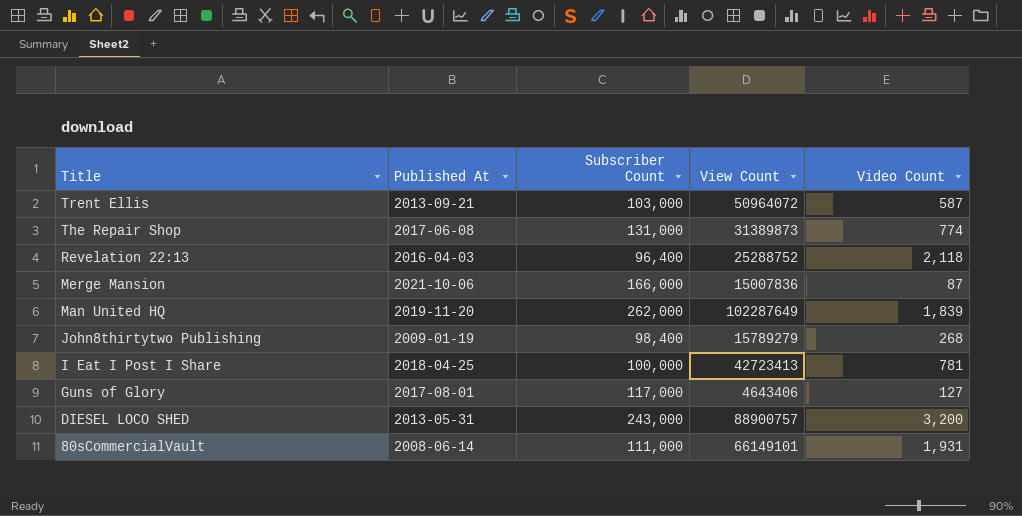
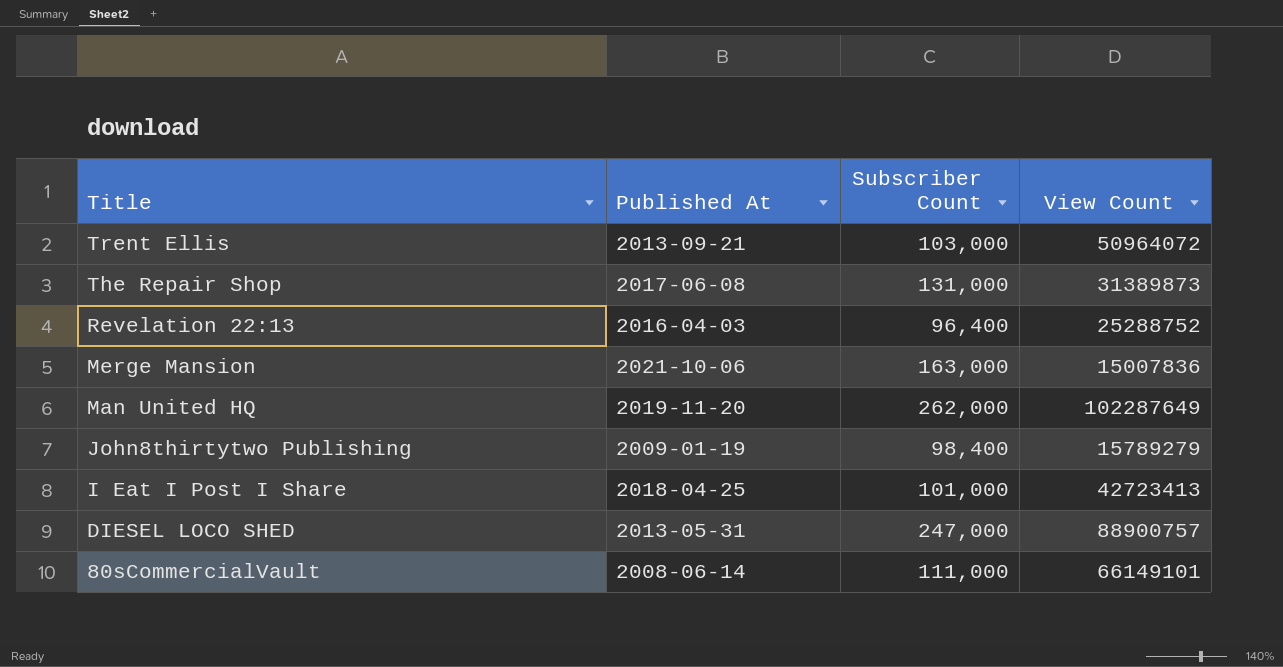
column Video Count | position: 5 -> none
row Guns of Glory: 2017-08-01 | 117,000 | 4643406 | 127 -> none
Merge Mansion | Subscriber Count: 166,000 -> 163,000
I Eat I Post I Share | Subscriber Count: 100,000 -> 101,000
DIESEL LOCO SHED | Subscriber Count: 243,000 -> 247,000

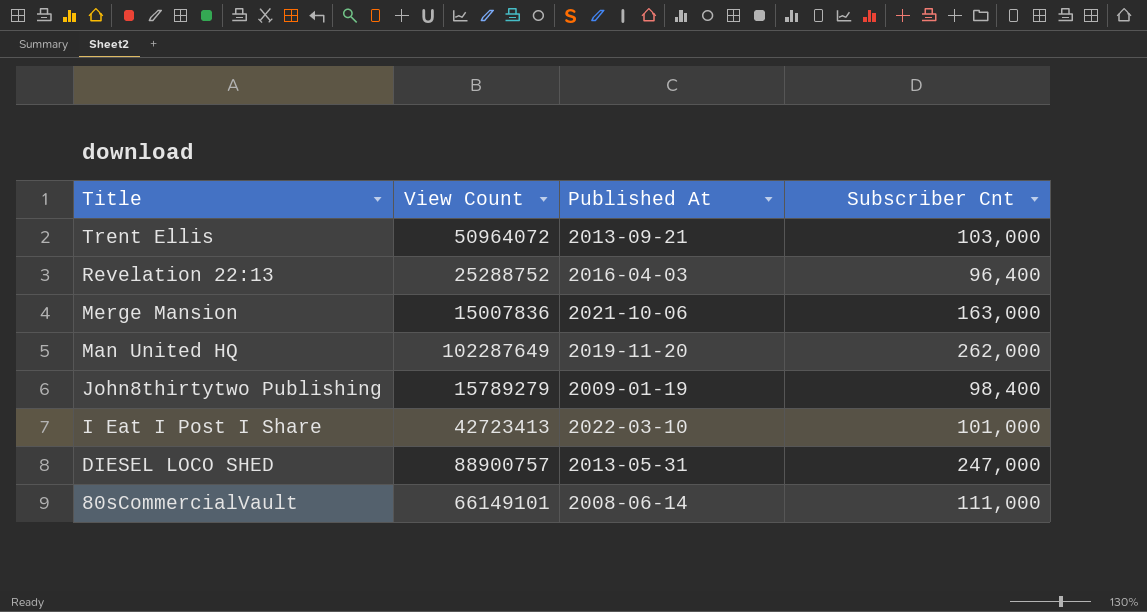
column View Count | position: 4 -> 2
column name: Subscriber Count -> Subscriber Cnt
row The Repair Shop: 2017-06-08 | 131,000 | 31389873 -> none
I Eat I Post I Share | Published At: 2018-04-25 -> 2022-03-10

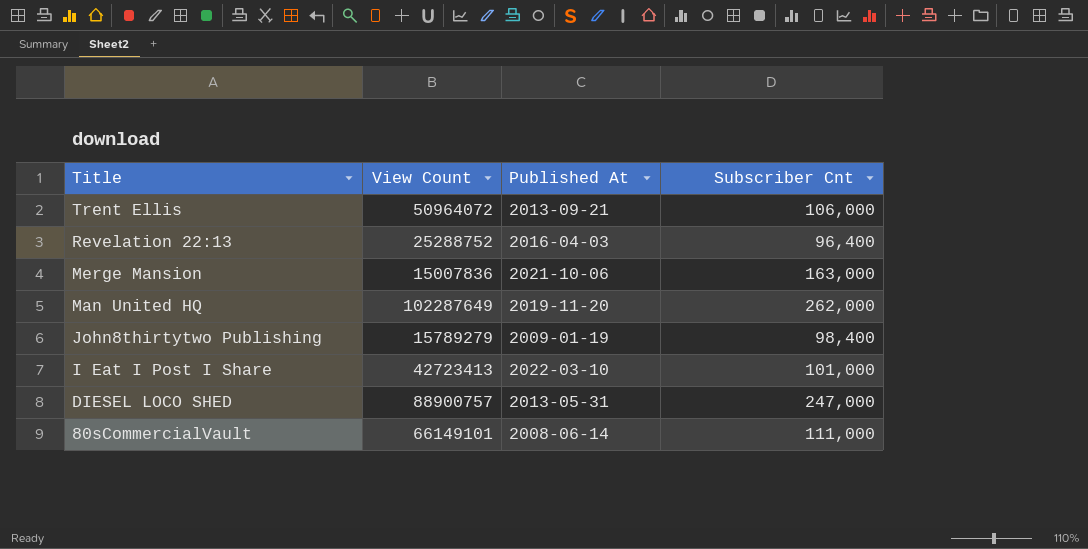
Trent Ellis | Subscriber Cnt: 103,000 -> 106,000

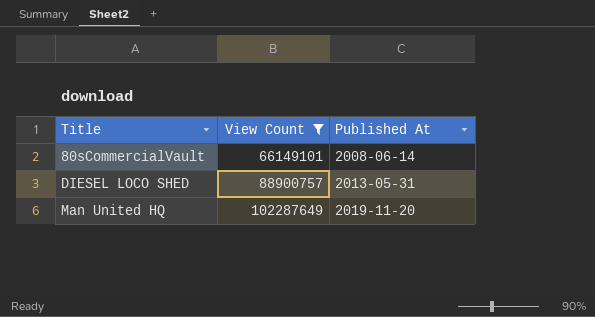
filter: none -> View Count >= 66149101
row order: Title descending -> Title ascending
column Subscriber Cnt | position: 4 -> none

